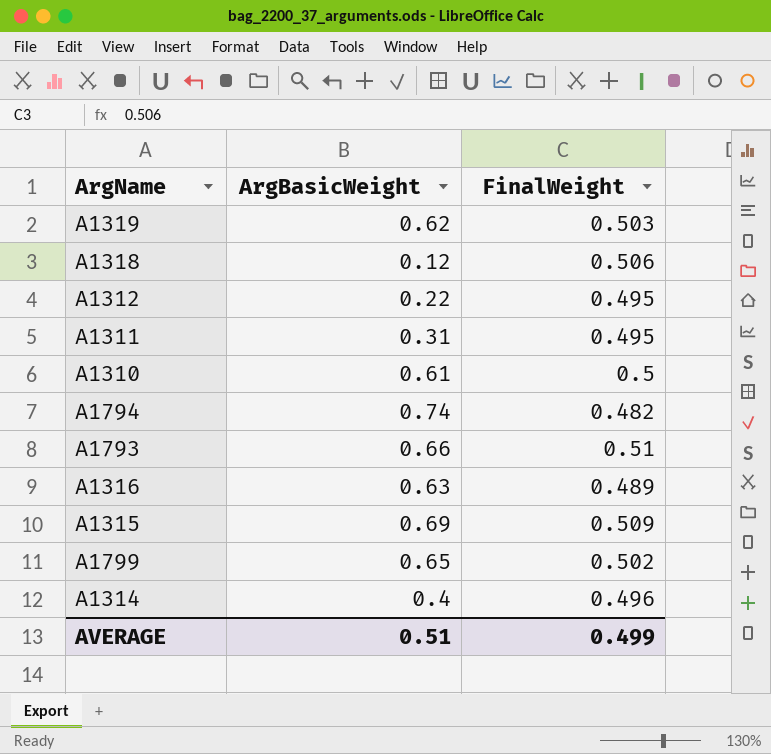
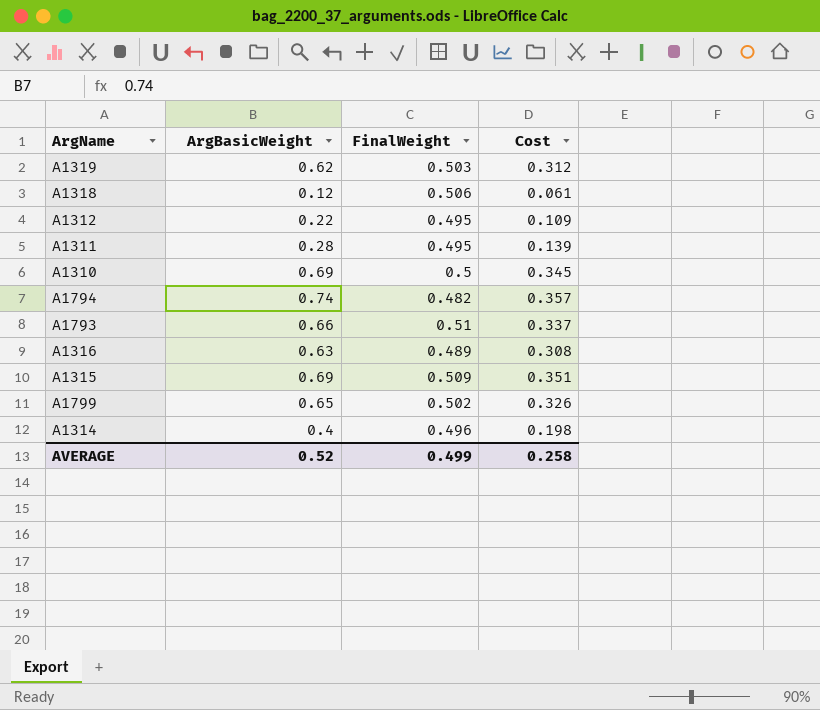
column Cost | formula: none -> [ArgBasicWeight] * [FinalWeight]
A1311 | ArgBasicWeight: 0.31 -> 0.28
A1310 | ArgBasicWeight: 0.61 -> 0.69
AVERAGE | ArgBasicWeight: 0.51 -> 0.52

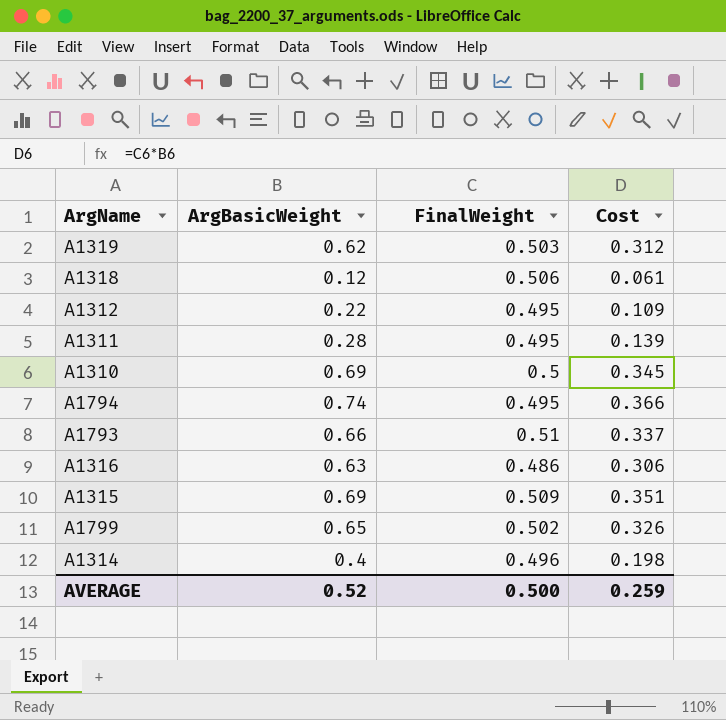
A1794 | FinalWeight: 0.482 -> 0.495
A1794 | Cost: 0.357 -> 0.366
A1316 | FinalWeight: 0.489 -> 0.486
A1316 | Cost: 0.308 -> 0.306
AVERAGE | FinalWeight: 0.499 -> 0.500
AVERAGE | Cost: 0.258 -> 0.259

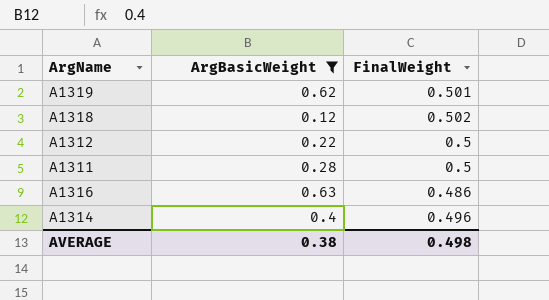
filter: none -> ArgBasicWeight <= 0.63
column Cost | formula: [ArgBasicWeight] * [FinalWeight] -> none
A1319 | FinalWeight: 0.503 -> 0.501
A1318 | FinalWeight: 0.506 -> 0.502
A1312 | FinalWeight: 0.495 -> 0.5
A1311 | FinalWeight: 0.495 -> 0.5
AVERAGE | ArgBasicWeight: 0.52 -> 0.38
AVERAGE | FinalWeight: 0.500 -> 0.498

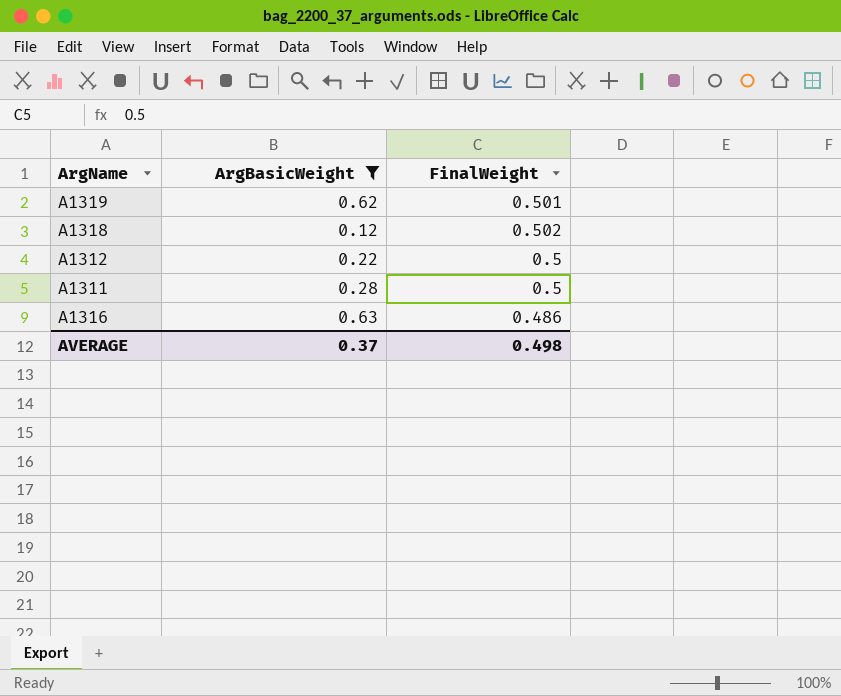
row A1314: 0.4 | 0.496 -> none
AVERAGE | ArgBasicWeight: 0.38 -> 0.37

